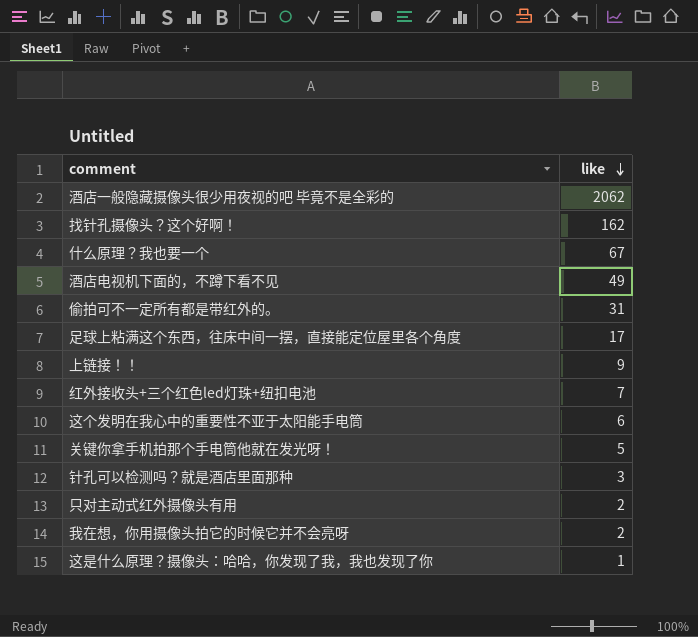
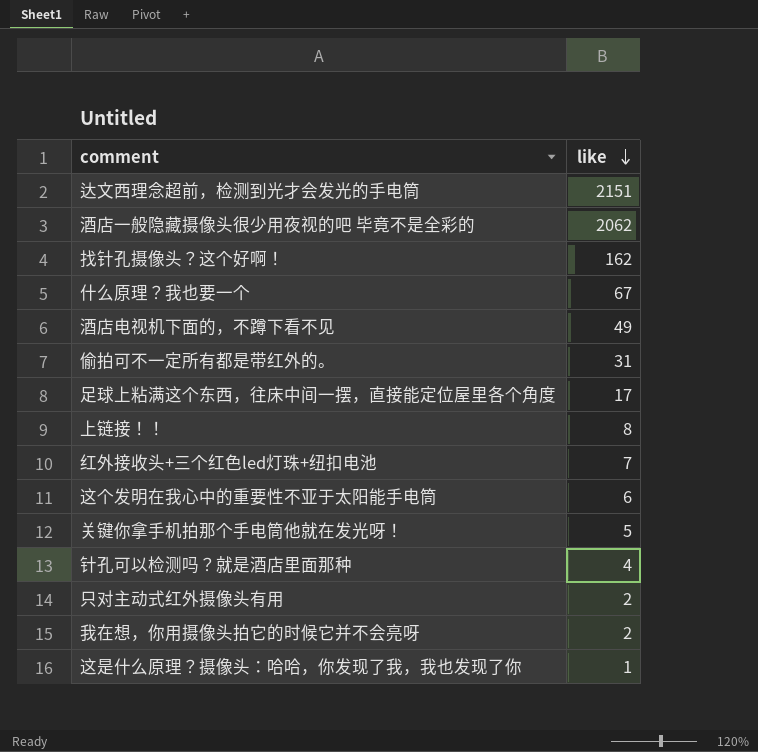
row 达文西理念超前，检测到光才会发光的手电筒: none -> 2151
上链接！！ | like: 9 -> 8
针孔可以检测吗？就是酒店里面那种 | like: 3 -> 4

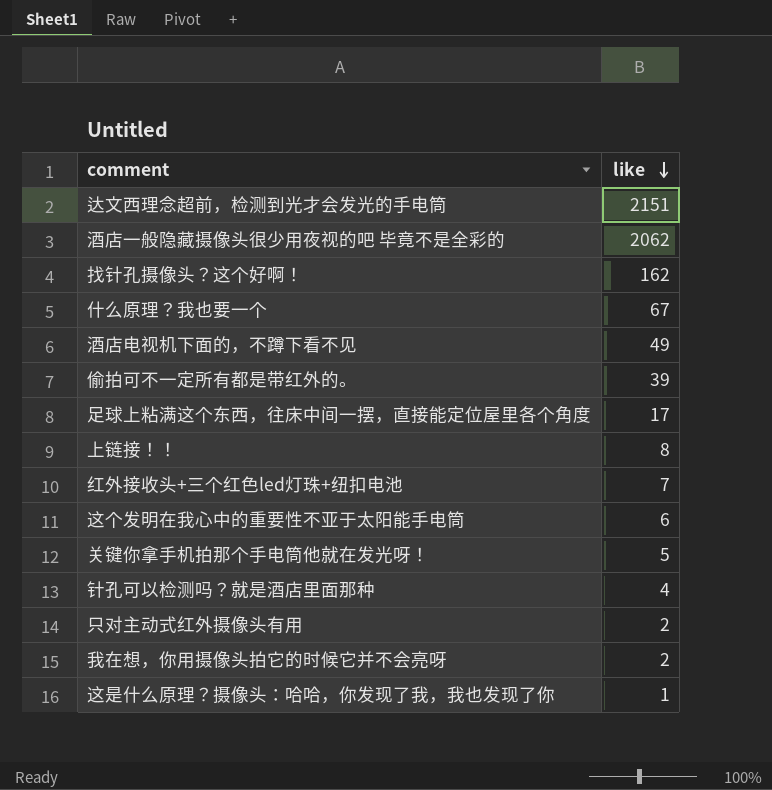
偷拍可不一定所有都是带红外的。 | like: 31 -> 39

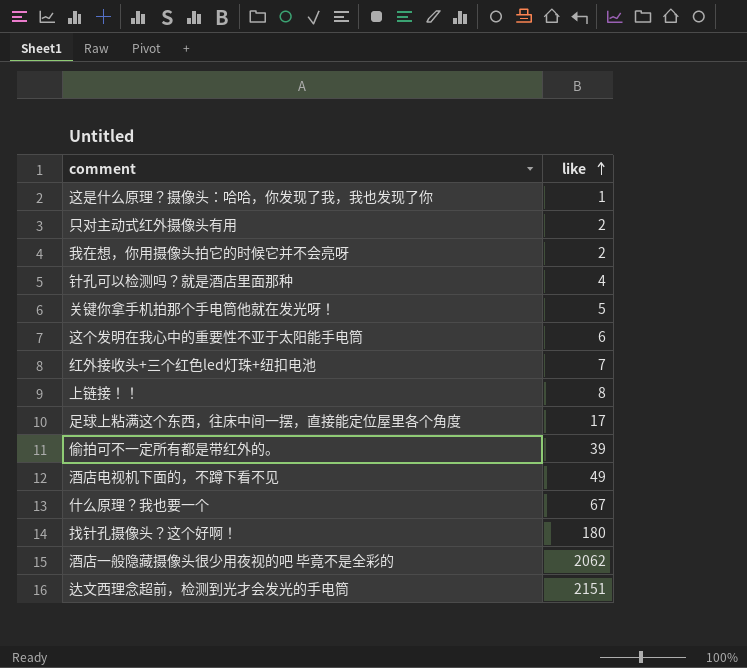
row order: like descending -> like ascending
找针孔摄像头？这个好啊！ | like: 162 -> 180

